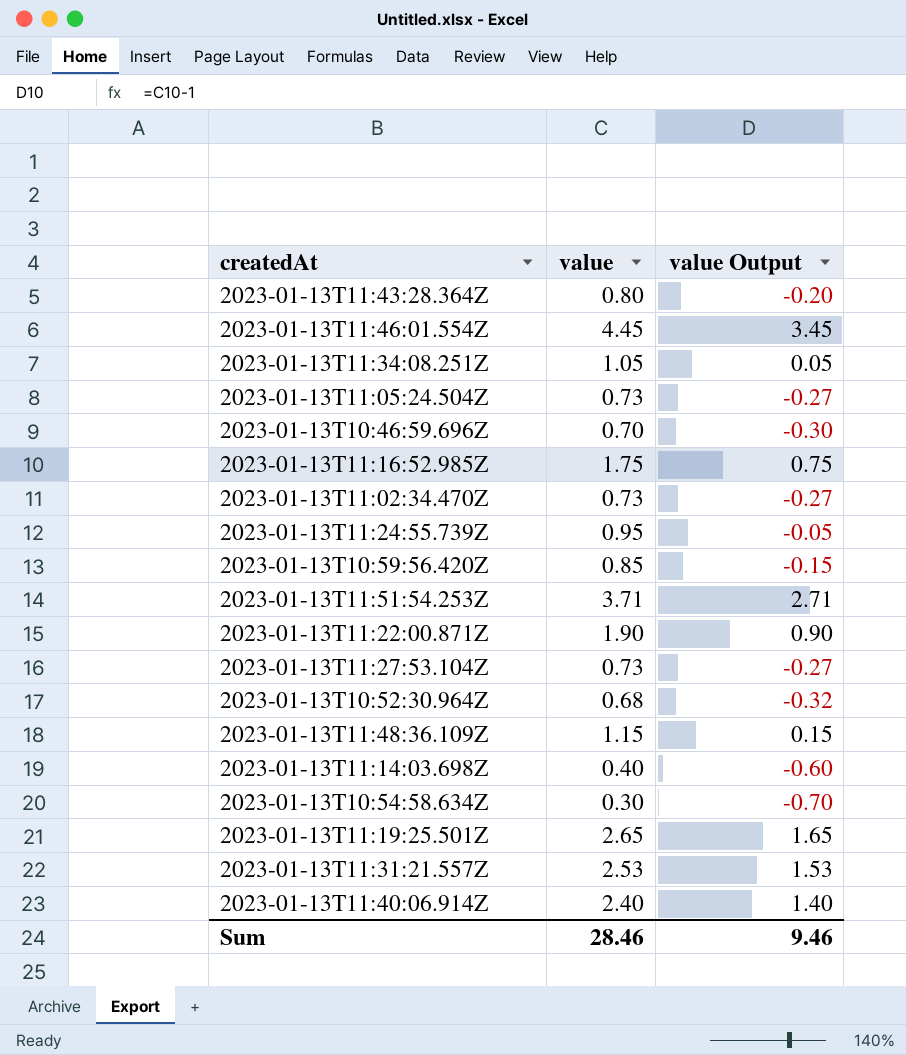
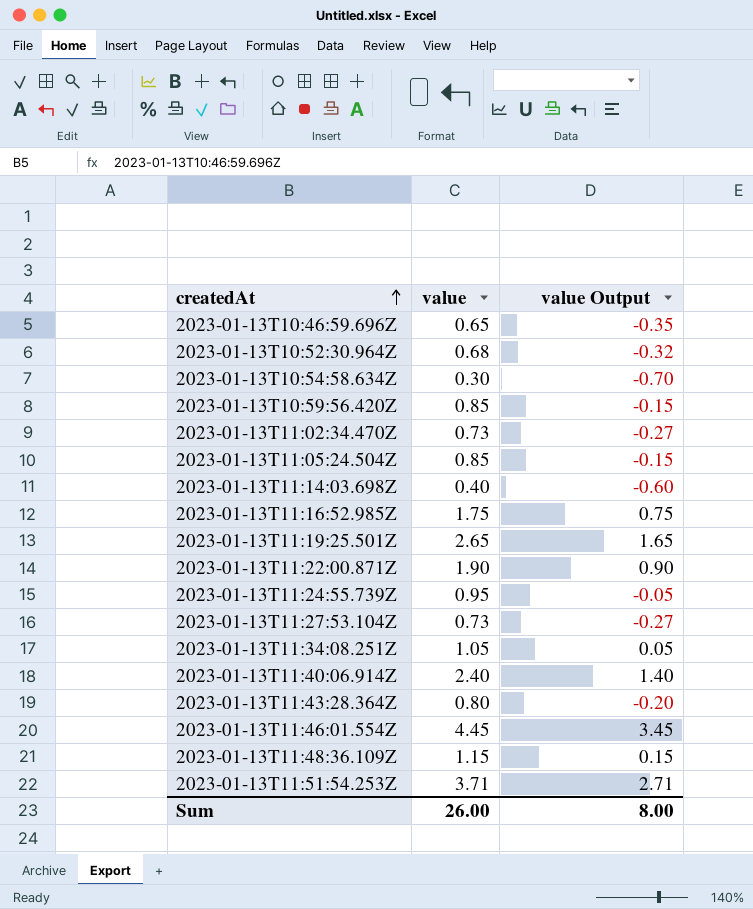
row order: none -> createdAt ascending
row 2023-01-13T11:31:21.557Z: 2.53 | 1.53 -> none
2023-01-13T10:46:59.696Z | value: 0.70 -> 0.65
2023-01-13T10:46:59.696Z | value Output: -0.30 -> -0.35
2023-01-13T11:05:24.504Z | value: 0.73 -> 0.85
2023-01-13T11:05:24.504Z | value Output: -0.27 -> -0.15
Sum | value: 28.46 -> 26.00
Sum | value Output: 9.46 -> 8.00

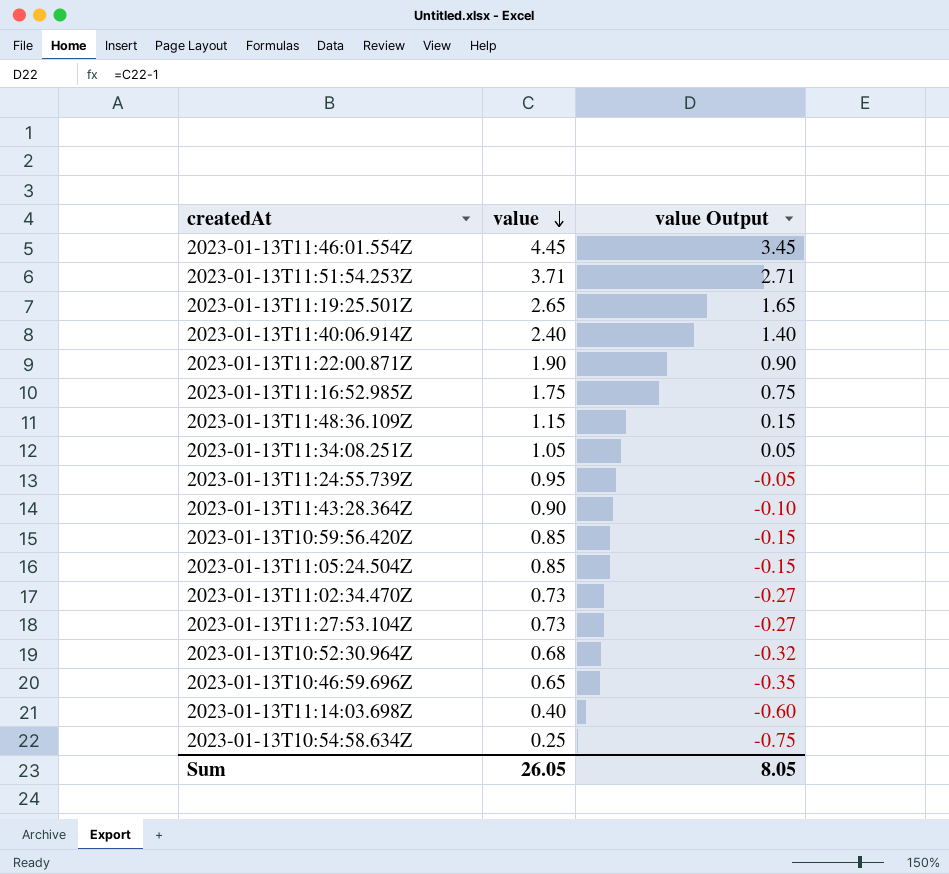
row order: createdAt ascending -> value descending
2023-01-13T11:43:28.364Z | value: 0.80 -> 0.90
2023-01-13T11:43:28.364Z | value Output: -0.20 -> -0.10
2023-01-13T10:54:58.634Z | value: 0.30 -> 0.25
2023-01-13T10:54:58.634Z | value Output: -0.70 -> -0.75
Sum | value: 26.00 -> 26.05
Sum | value Output: 8.00 -> 8.05

